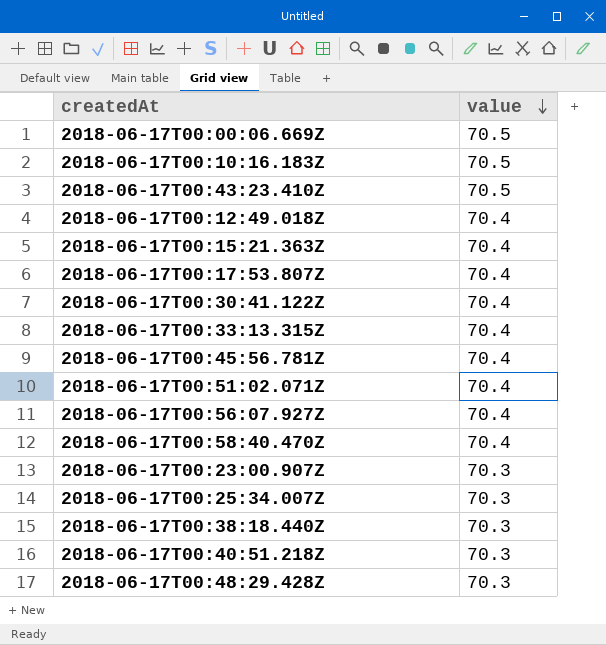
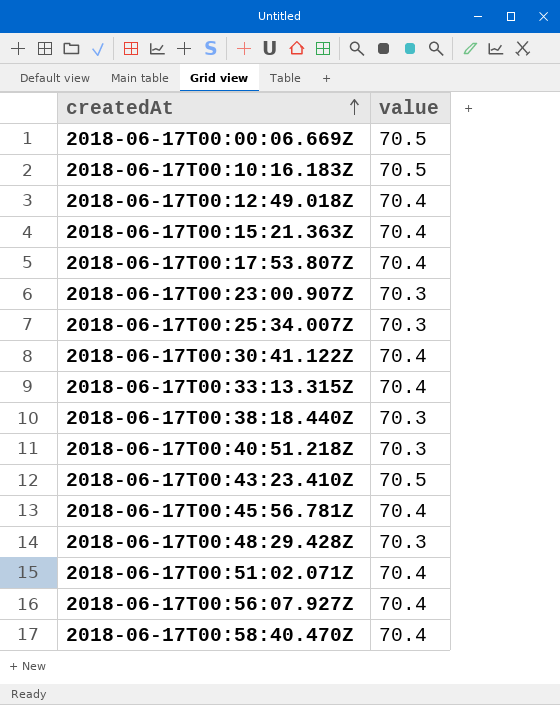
row order: value descending -> createdAt ascending

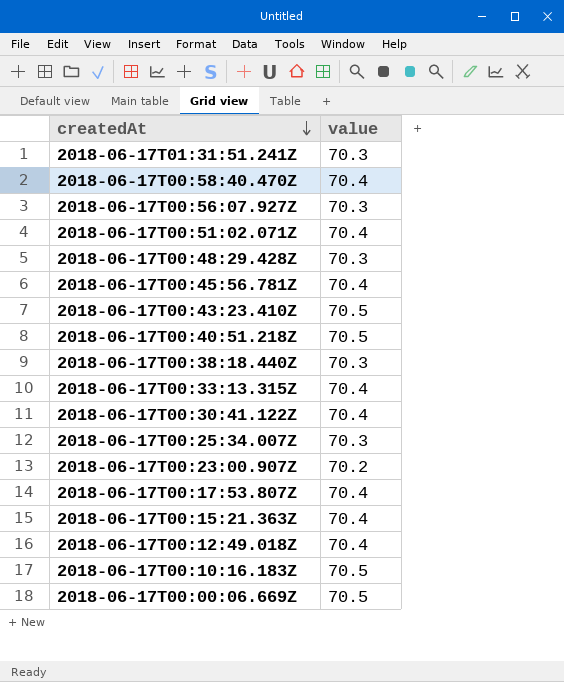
row order: createdAt ascending -> createdAt descending
row 2018-06-17T01:31:51.241Z: none -> 70.3
2018-06-17T00:56:07.927Z | value: 70.4 -> 70.3
2018-06-17T00:40:51.218Z | value: 70.3 -> 70.5
2018-06-17T00:23:00.907Z | value: 70.3 -> 70.2

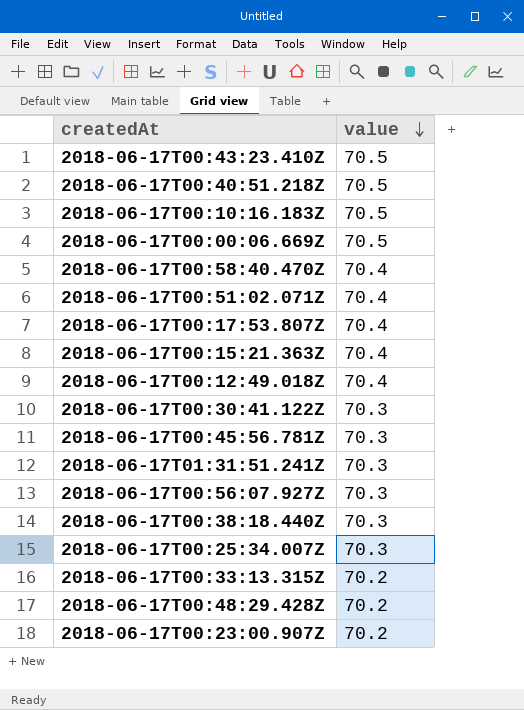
row order: createdAt descending -> value descending
2018-06-17T00:30:41.122Z | value: 70.4 -> 70.3
2018-06-17T00:45:56.781Z | value: 70.4 -> 70.3
2018-06-17T00:33:13.315Z | value: 70.4 -> 70.2
2018-06-17T00:48:29.428Z | value: 70.3 -> 70.2

